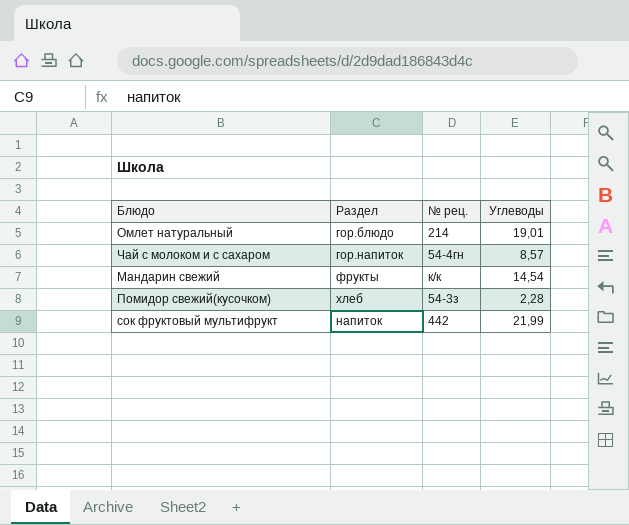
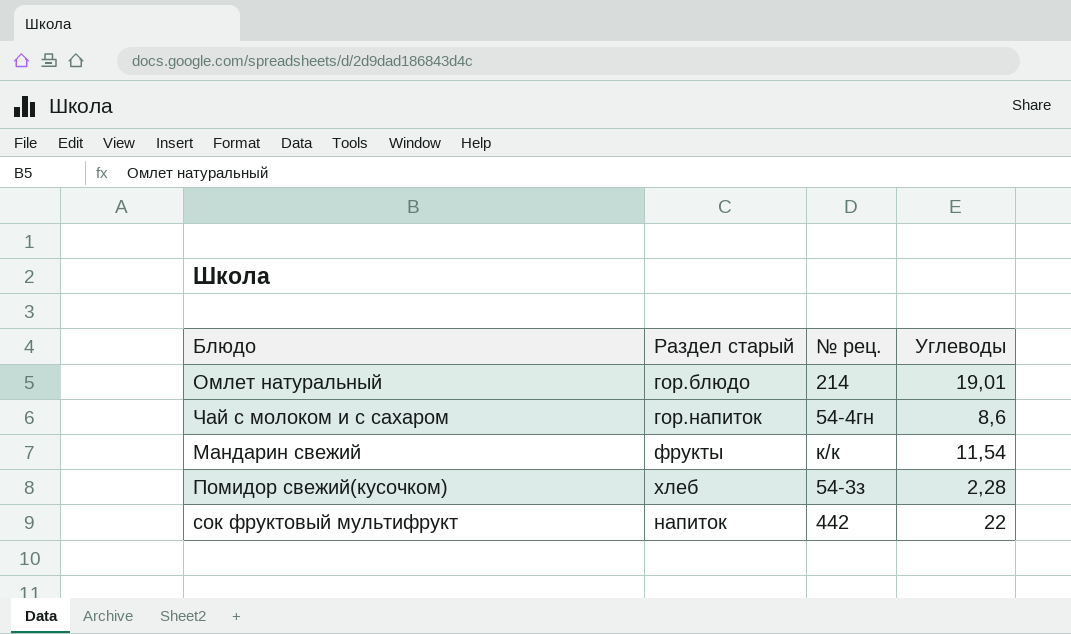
column name: Раздел -> Раздел старый
Чай с молоком и с сахаром | Углеводы: 8,57 -> 8,6
Мандарин свежий | Углеводы: 14,54 -> 11,54
сок фруктовый мультифрукт | Углеводы: 21,99 -> 22

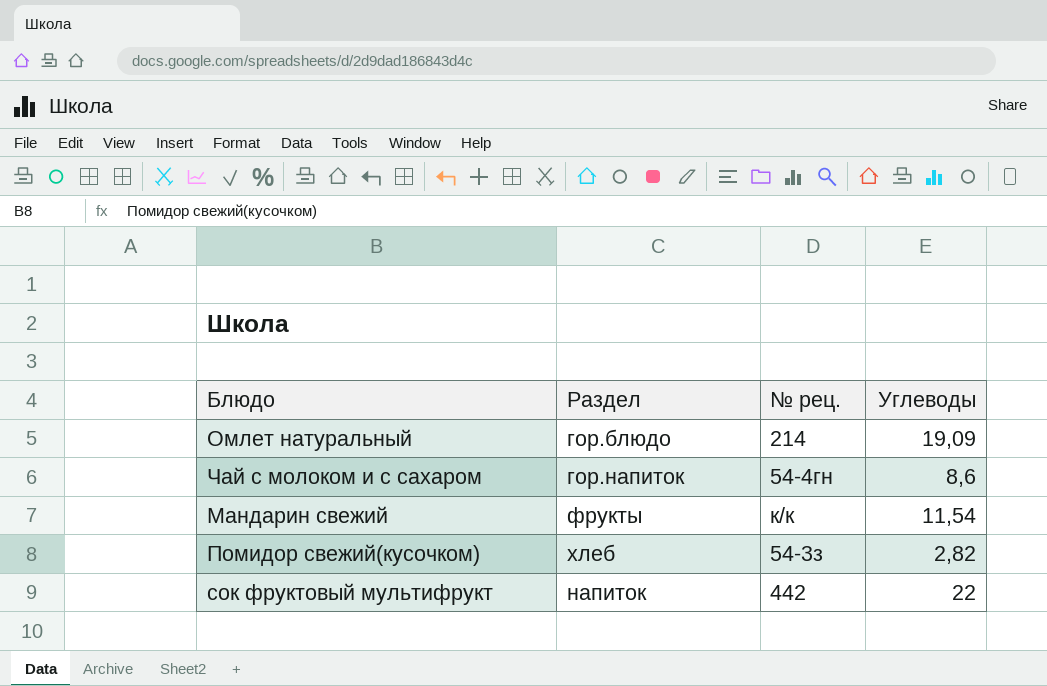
column name: Раздел старый -> Раздел
Омлет натуральный | Углеводы: 19,01 -> 19,09
Помидор свежий(кусочком) | Углеводы: 2,28 -> 2,82

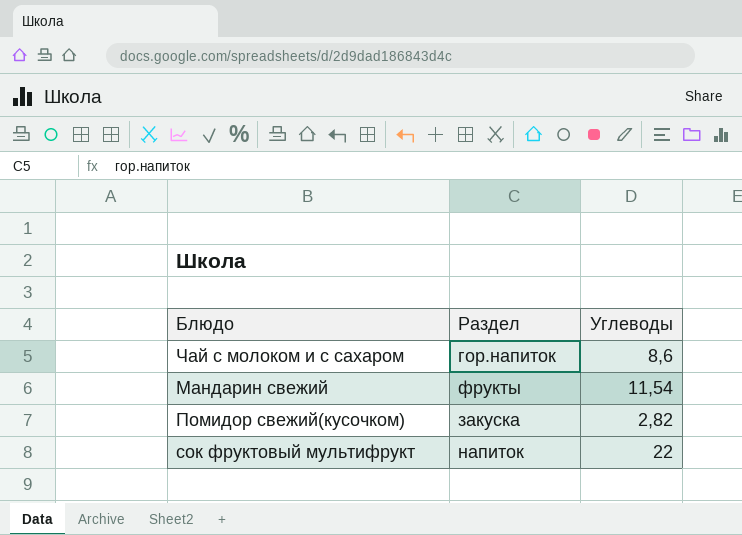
column № рец. | position: 3 -> none
row Омлет натуральный: гор.блюдо | 214 | 19,09 -> none
Помидор свежий(кусочком) | Раздел: хлеб -> закуска

